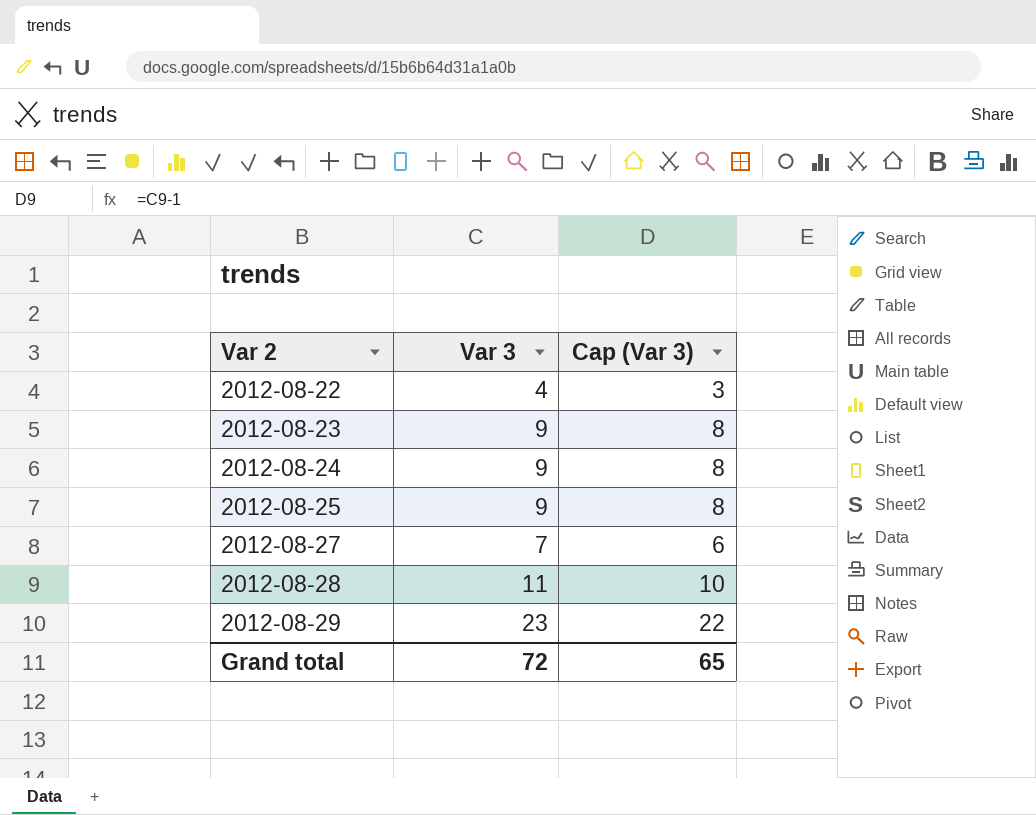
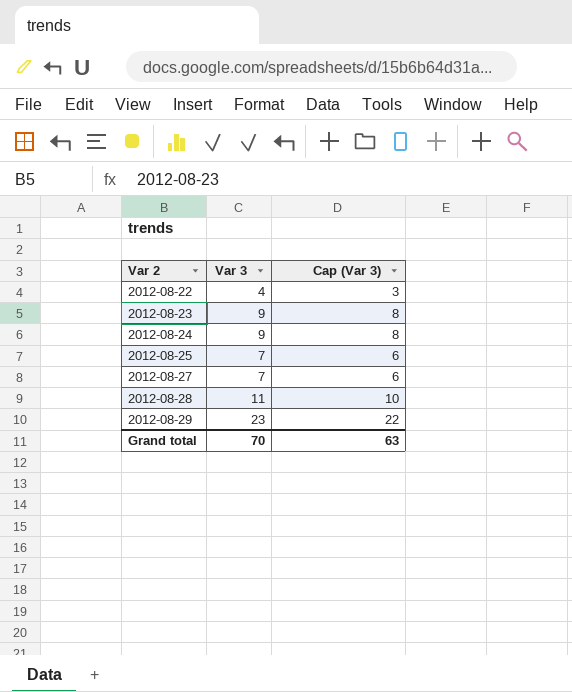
2012-08-25 | Var 3: 9 -> 7
2012-08-25 | Cap (Var 3): 8 -> 6
Grand total | Var 3: 72 -> 70
Grand total | Cap (Var 3): 65 -> 63

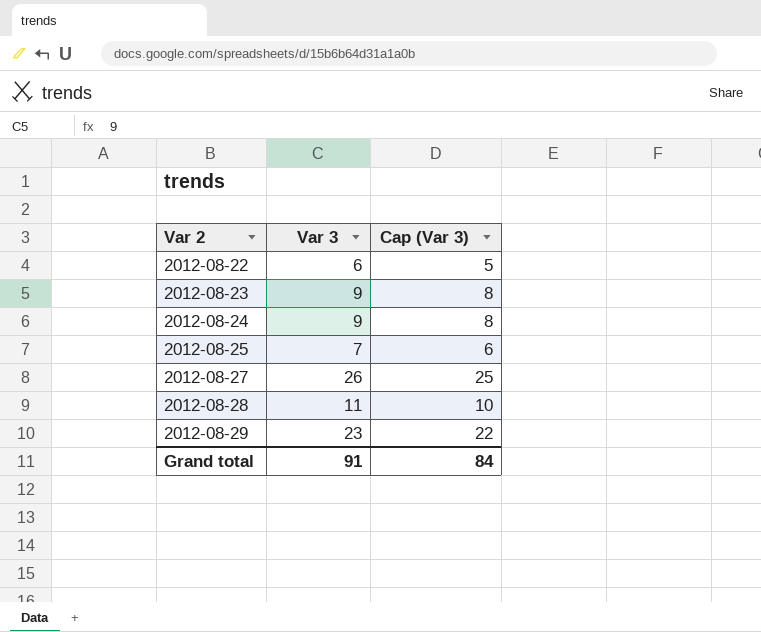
2012-08-22 | Var 3: 4 -> 6
2012-08-22 | Cap (Var 3): 3 -> 5
2012-08-27 | Var 3: 7 -> 26
2012-08-27 | Cap (Var 3): 6 -> 25
Grand total | Var 3: 70 -> 91
Grand total | Cap (Var 3): 63 -> 84

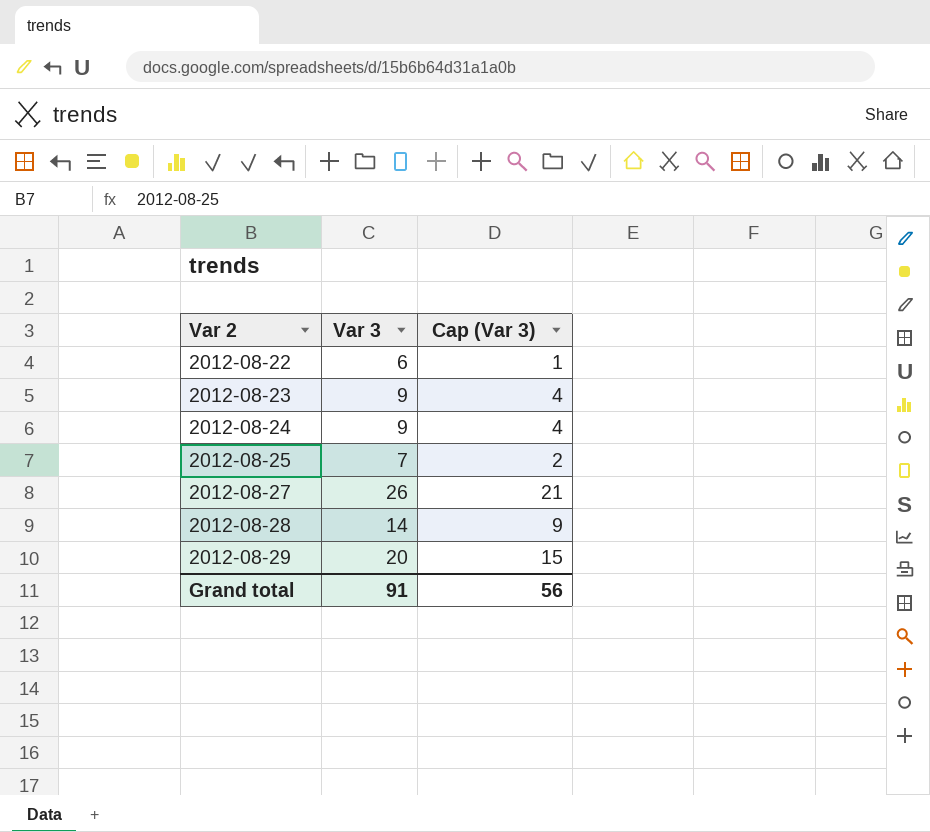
column Cap (Var 3) | formula: [Var 3] - 1 -> [Var 3] - 5
2012-08-28 | Var 3: 11 -> 14
2012-08-29 | Var 3: 23 -> 20
Grand total | Cap (Var 3): 84 -> 56

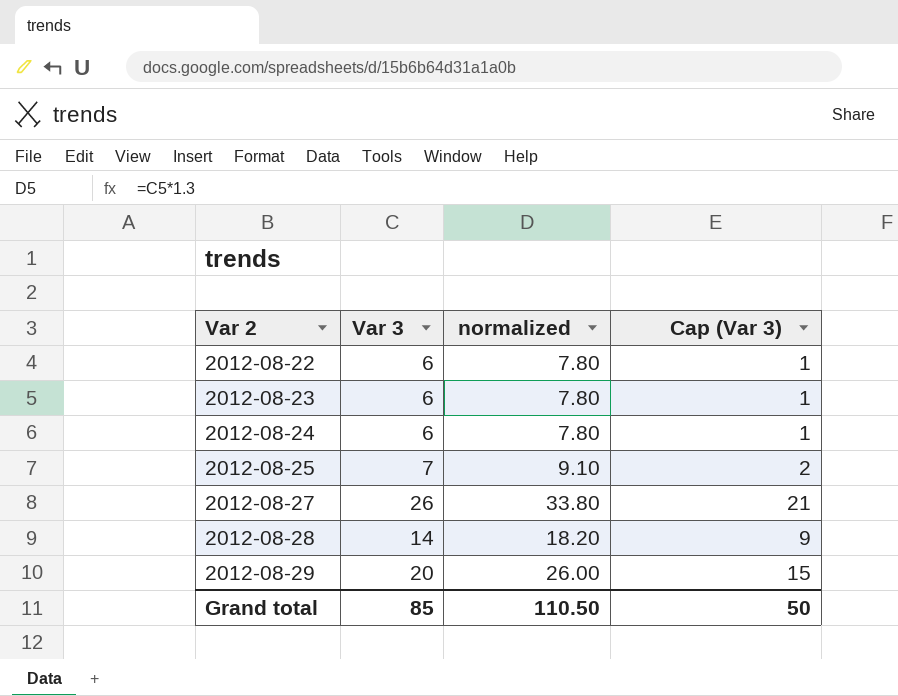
column normalized | formula: none -> [Var 3] * 1.3
2012-08-23 | Var 3: 9 -> 6
2012-08-23 | Cap (Var 3): 4 -> 1
2012-08-24 | Var 3: 9 -> 6
2012-08-24 | Cap (Var 3): 4 -> 1
Grand total | Var 3: 91 -> 85
Grand total | Cap (Var 3): 56 -> 50

